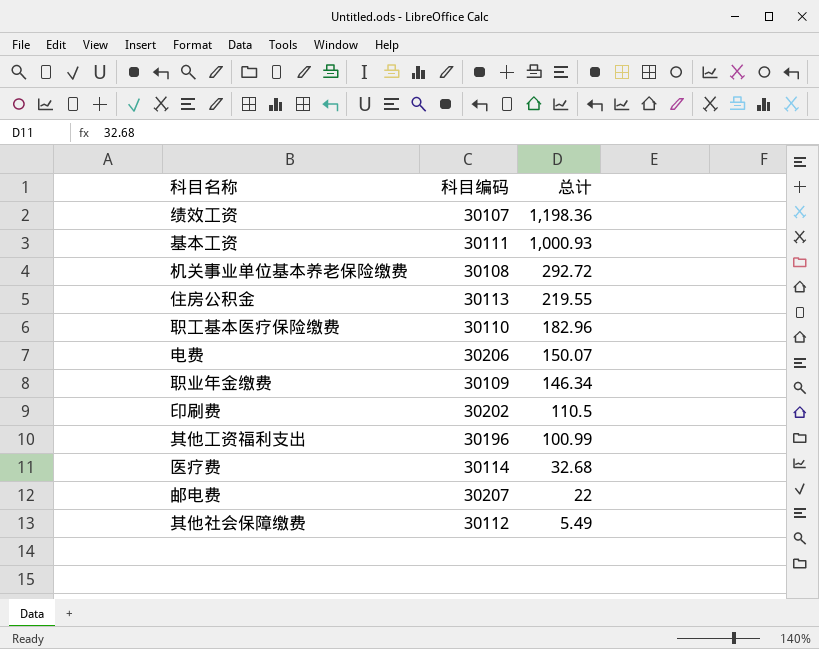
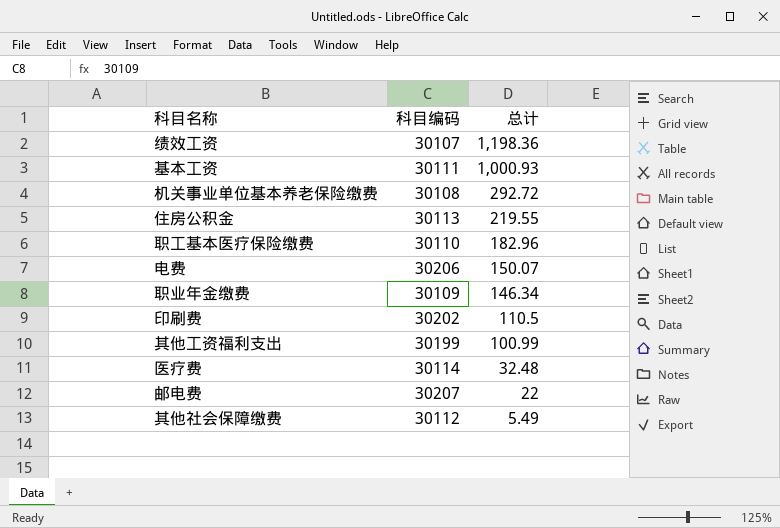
其他工资福利支出 | 科目编码: 30196 -> 30199
医疗费 | 总计: 32.68 -> 32.48

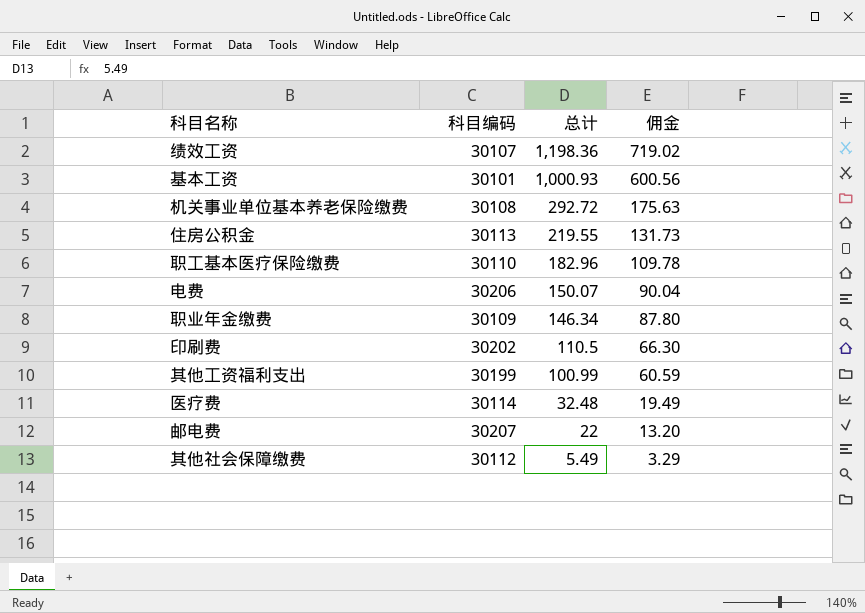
column 佣金 | formula: none -> [总计] * 0.6
基本工资 | 科目编码: 30111 -> 30101

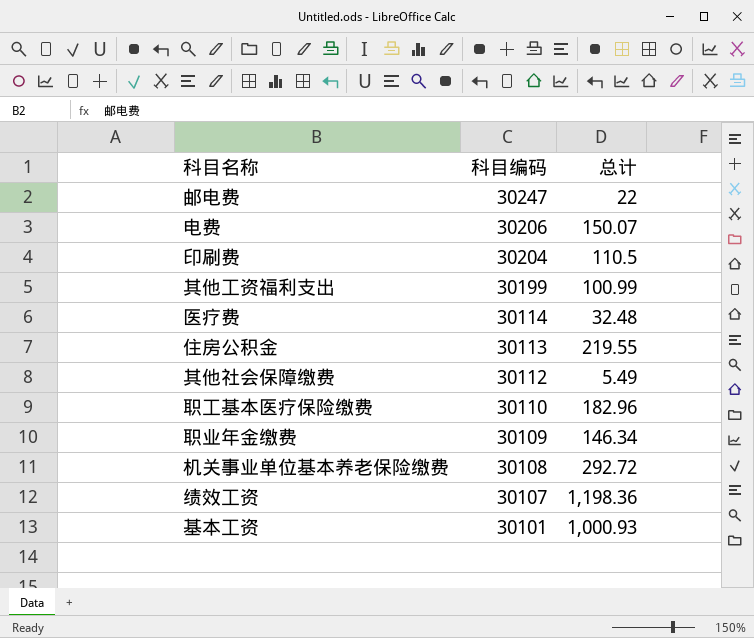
row order: 总计 descending -> 科目编码 descending
column 佣金 | formula: [总计] * 0.6 -> none
邮电费 | 科目编码: 30207 -> 30247
印刷费 | 科目编码: 30202 -> 30204

